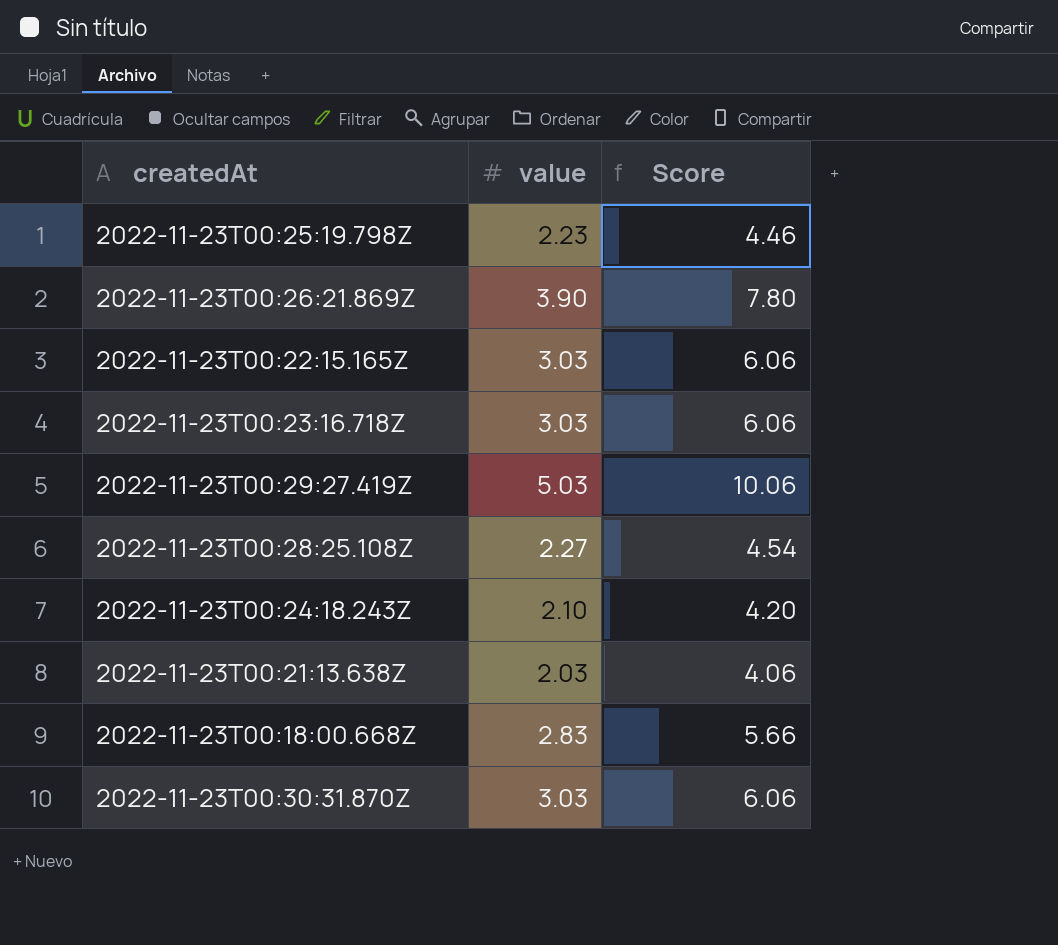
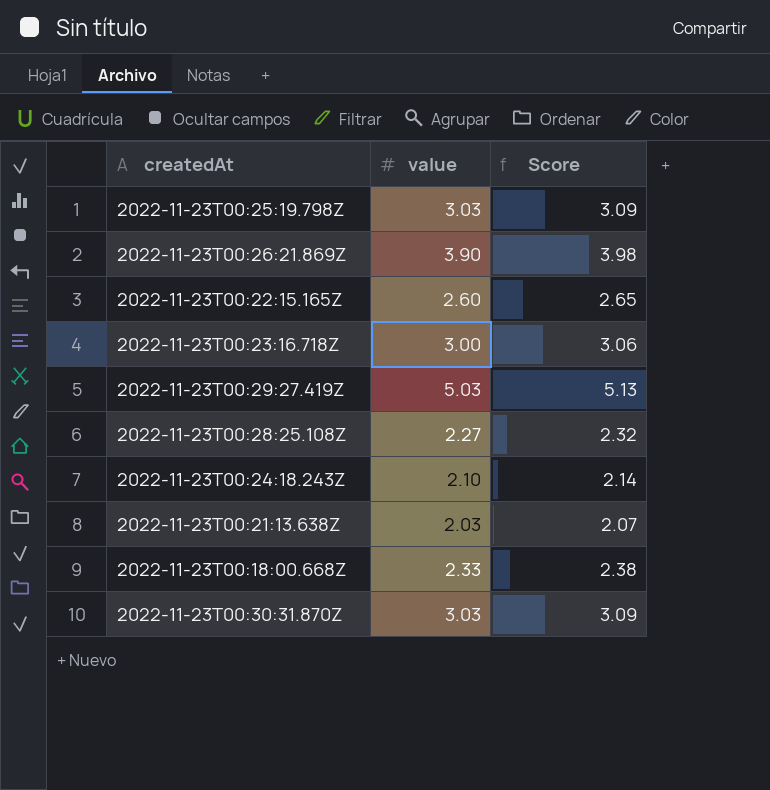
column Score | formula: [value] * 2 -> [value] * 1.02
2022-11-23T00:25:19.798Z | value: 2.23 -> 3.03
2022-11-23T00:22:15.165Z | value: 3.03 -> 2.60
2022-11-23T00:23:16.718Z | value: 3.03 -> 3.00
2022-11-23T00:18:00.668Z | value: 2.83 -> 2.33

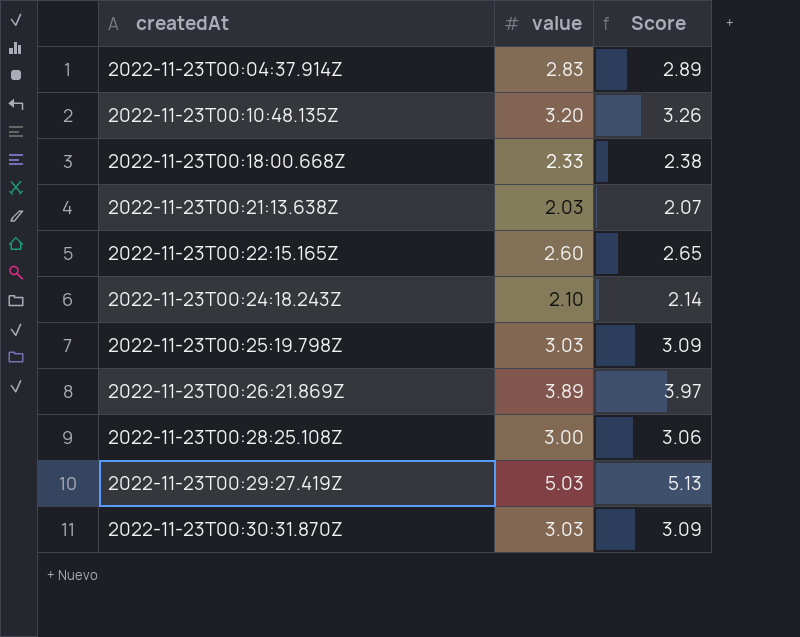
row order: none -> createdAt ascending
row 2022-11-23T00:23:16.718Z: 3.00 | 3.06 -> none
row 2022-11-23T00:04:37.914Z: none -> 2.83 | 2.89
row 2022-11-23T00:10:48.135Z: none -> 3.20 | 3.26
2022-11-23T00:26:21.869Z | value: 3.90 -> 3.89
2022-11-23T00:26:21.869Z | Score: 3.98 -> 3.97
2022-11-23T00:28:25.108Z | value: 2.27 -> 3.00
2022-11-23T00:28:25.108Z | Score: 2.32 -> 3.06

